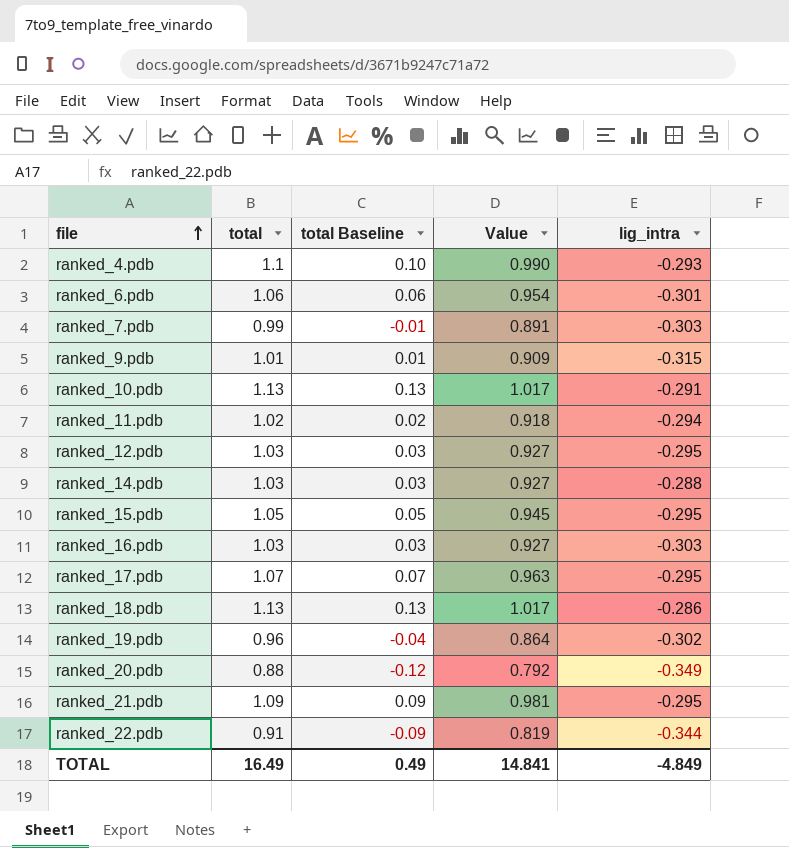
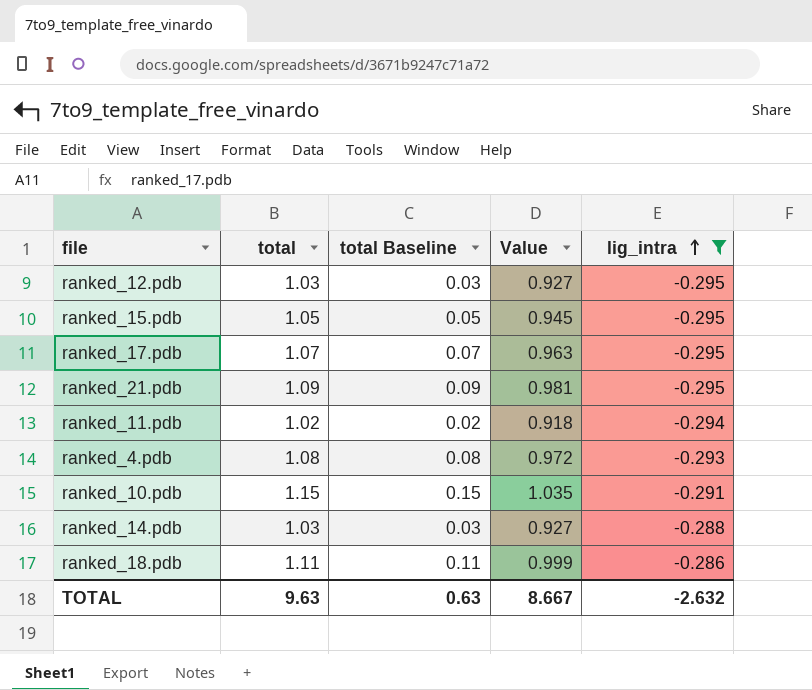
filter: none -> lig_intra >= -0.295
row order: file ascending -> lig_intra ascending
ranked_4.pdb | total: 1.1 -> 1.08
ranked_4.pdb | total Baseline: 0.10 -> 0.08
ranked_4.pdb | Value: 0.990 -> 0.972
ranked_10.pdb | total: 1.13 -> 1.15
ranked_10.pdb | total Baseline: 0.13 -> 0.15
ranked_10.pdb | Value: 1.017 -> 1.035
ranked_18.pdb | total: 1.13 -> 1.11
ranked_18.pdb | total Baseline: 0.13 -> 0.11
ranked_18.pdb | Value: 1.017 -> 0.999
TOTAL | total: 16.49 -> 9.63
TOTAL | total Baseline: 0.49 -> 0.63
TOTAL | Value: 14.841 -> 8.667
TOTAL | lig_intra: -4.849 -> -2.632

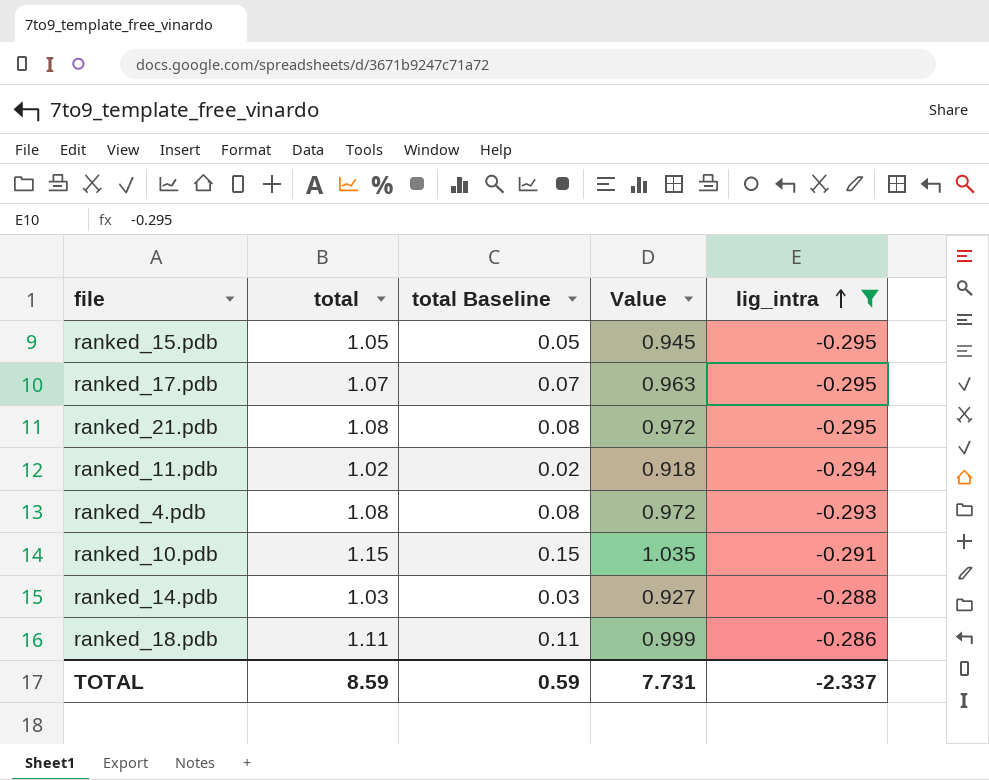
row ranked_12.pdb: 1.03 | 0.03 | 0.927 | -0.295 -> none
ranked_21.pdb | total: 1.09 -> 1.08
ranked_21.pdb | total Baseline: 0.09 -> 0.08
ranked_21.pdb | Value: 0.981 -> 0.972
TOTAL | total: 9.63 -> 8.59
TOTAL | total Baseline: 0.63 -> 0.59
TOTAL | Value: 8.667 -> 7.731
TOTAL | lig_intra: -2.632 -> -2.337

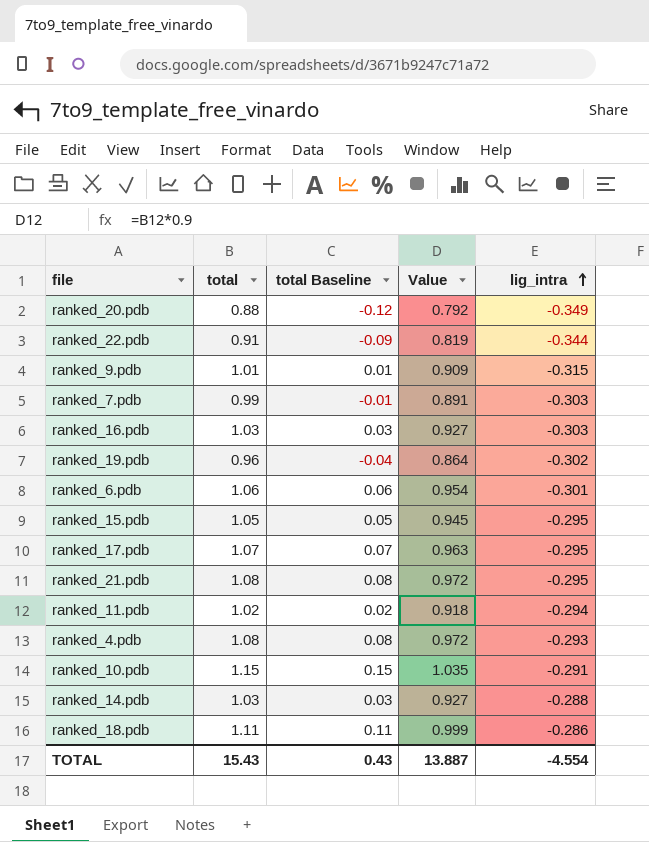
filter: lig_intra >= -0.295 -> none
TOTAL | total: 8.59 -> 15.43
TOTAL | total Baseline: 0.59 -> 0.43
TOTAL | Value: 7.731 -> 13.887
TOTAL | lig_intra: -2.337 -> -4.554

